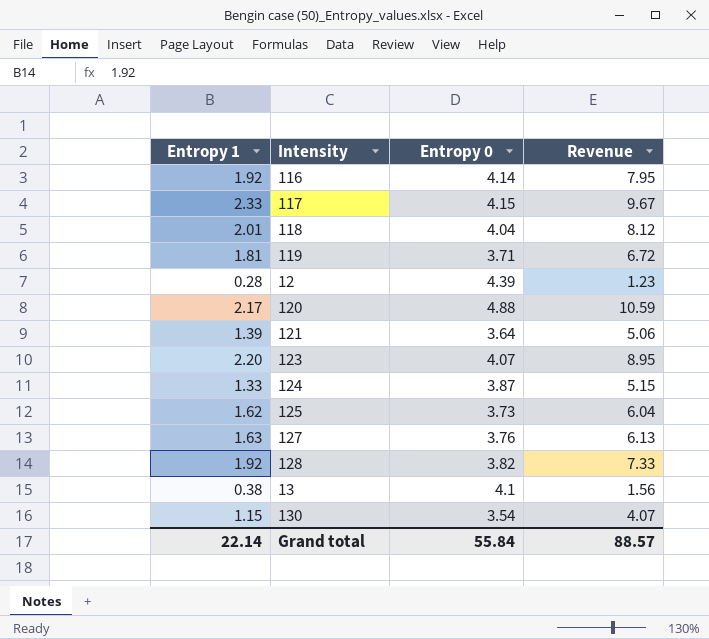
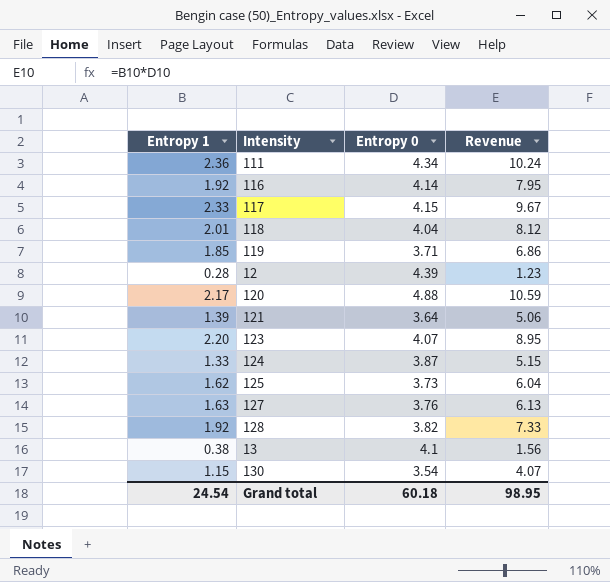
row 111: none -> 2.36 | 4.34 | 10.24
119 | Entropy 1: 1.81 -> 1.85
119 | Revenue: 6.72 -> 6.86
Grand total | Entropy 1: 22.14 -> 24.54
Grand total | Entropy 0: 55.84 -> 60.18
Grand total | Revenue: 88.57 -> 98.95

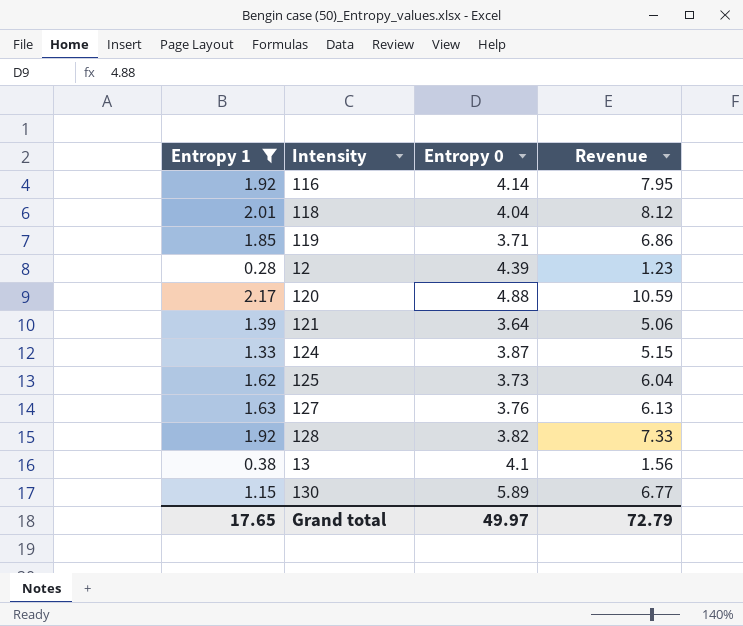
filter: none -> Entropy 1 <= 2.17
130 | Entropy 0: 3.54 -> 5.89
130 | Revenue: 4.07 -> 6.77
Grand total | Entropy 1: 24.54 -> 17.65
Grand total | Entropy 0: 60.18 -> 49.97
Grand total | Revenue: 98.95 -> 72.79

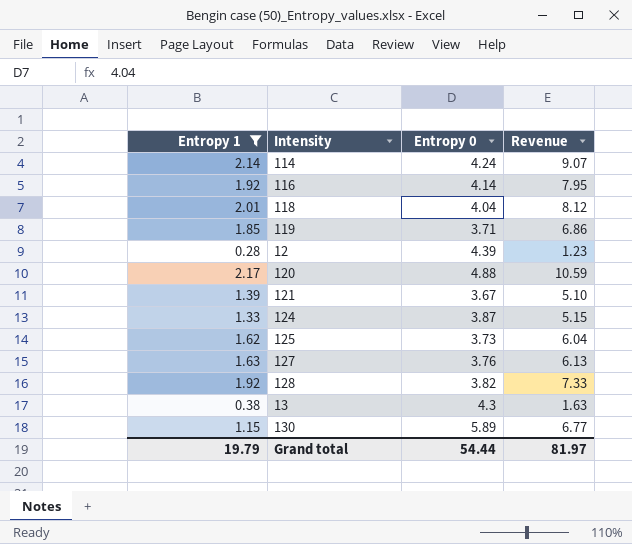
row 114: none -> 2.14 | 4.24 | 9.07
121 | Entropy 0: 3.64 -> 3.67
121 | Revenue: 5.06 -> 5.10
13 | Entropy 0: 4.1 -> 4.3
13 | Revenue: 1.56 -> 1.63
Grand total | Entropy 1: 17.65 -> 19.79
Grand total | Entropy 0: 49.97 -> 54.44
Grand total | Revenue: 72.79 -> 81.97

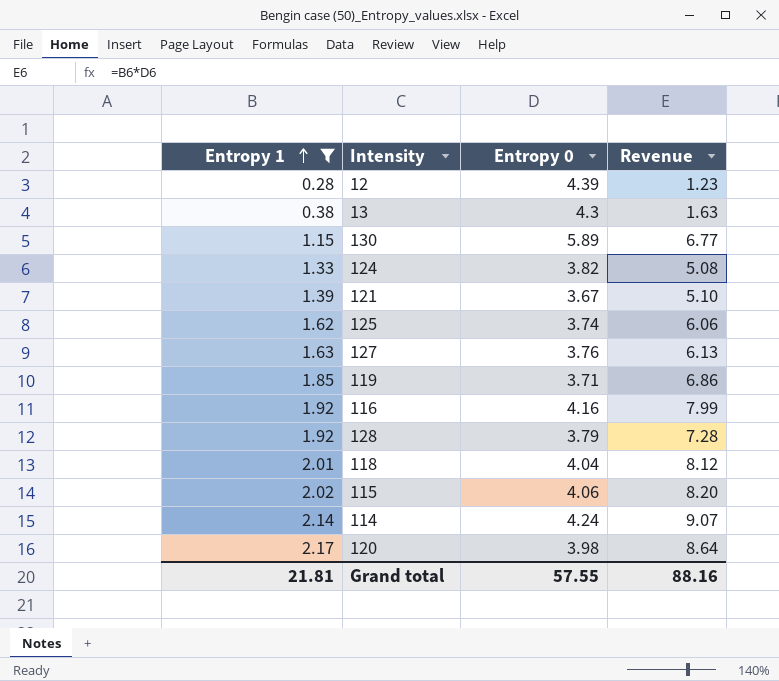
row order: none -> Entropy 1 ascending
124 | Entropy 0: 3.87 -> 3.82
124 | Revenue: 5.15 -> 5.08
125 | Entropy 0: 3.73 -> 3.74
125 | Revenue: 6.04 -> 6.06
116 | Entropy 0: 4.14 -> 4.16
116 | Revenue: 7.95 -> 7.99
128 | Entropy 0: 3.82 -> 3.79
128 | Revenue: 7.33 -> 7.28
row 115: none -> 2.02 | 4.06 | 8.20
120 | Entropy 0: 4.88 -> 3.98
120 | Revenue: 10.59 -> 8.64
Grand total | Entropy 1: 19.79 -> 21.81
Grand total | Entropy 0: 54.44 -> 57.55
Grand total | Revenue: 81.97 -> 88.16

